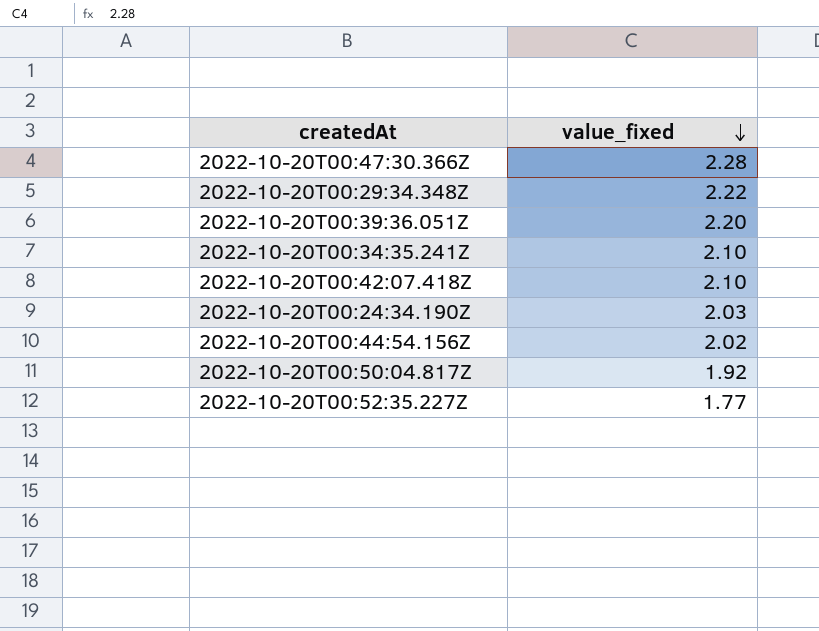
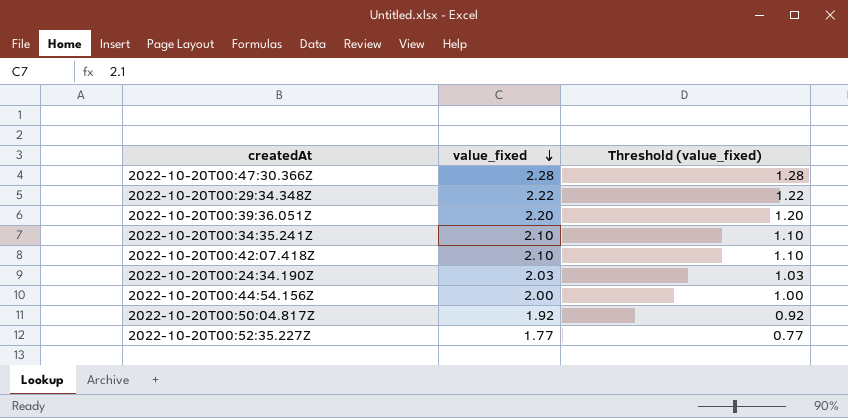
column Threshold (value_fixed) | formula: none -> [value_fixed] - 1
2022-10-20T00:44:54.156Z | value_fixed: 2.02 -> 2.00

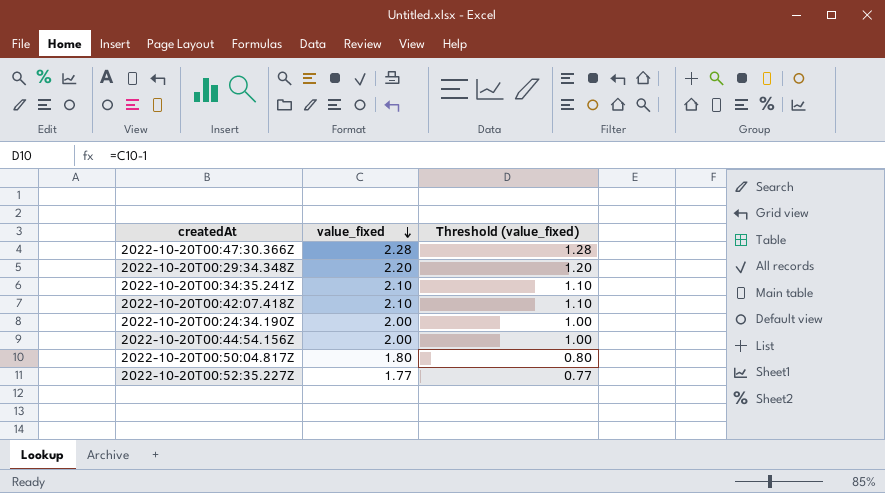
row 2022-10-20T00:39:36.051Z: 2.20 | 1.20 -> none
2022-10-20T00:29:34.348Z | value_fixed: 2.22 -> 2.20
2022-10-20T00:29:34.348Z | Threshold (value_fixed): 1.22 -> 1.20
2022-10-20T00:24:34.190Z | value_fixed: 2.03 -> 2.00
2022-10-20T00:24:34.190Z | Threshold (value_fixed): 1.03 -> 1.00
2022-10-20T00:50:04.817Z | value_fixed: 1.92 -> 1.80
2022-10-20T00:50:04.817Z | Threshold (value_fixed): 0.92 -> 0.80

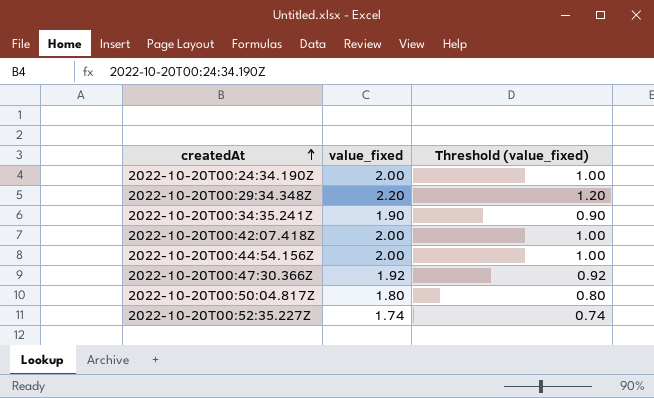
row order: value_fixed descending -> createdAt ascending
2022-10-20T00:34:35.241Z | value_fixed: 2.10 -> 1.90
2022-10-20T00:34:35.241Z | Threshold (value_fixed): 1.10 -> 0.90
2022-10-20T00:42:07.418Z | value_fixed: 2.10 -> 2.00
2022-10-20T00:42:07.418Z | Threshold (value_fixed): 1.10 -> 1.00
2022-10-20T00:47:30.366Z | value_fixed: 2.28 -> 1.92
2022-10-20T00:47:30.366Z | Threshold (value_fixed): 1.28 -> 0.92
2022-10-20T00:52:35.227Z | value_fixed: 1.77 -> 1.74
2022-10-20T00:52:35.227Z | Threshold (value_fixed): 0.77 -> 0.74

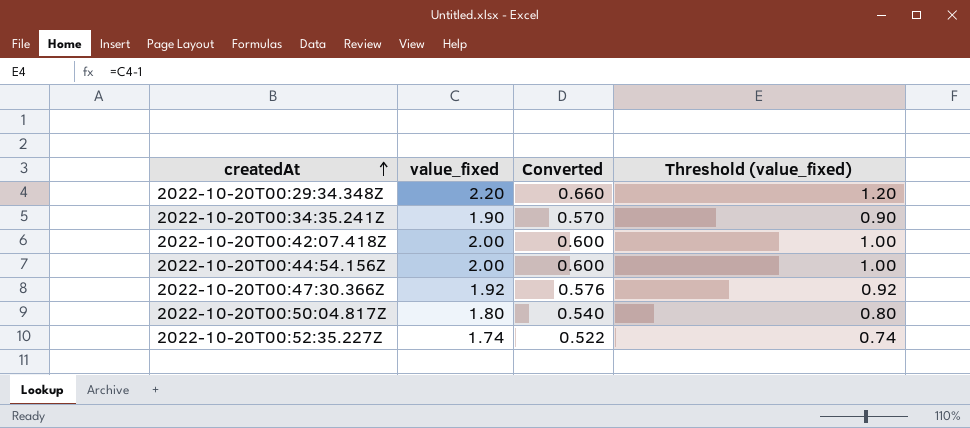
column Converted | formula: none -> [value_fixed] * 0.3
row 2022-10-20T00:24:34.190Z: 2.00 | 1.00 -> none

